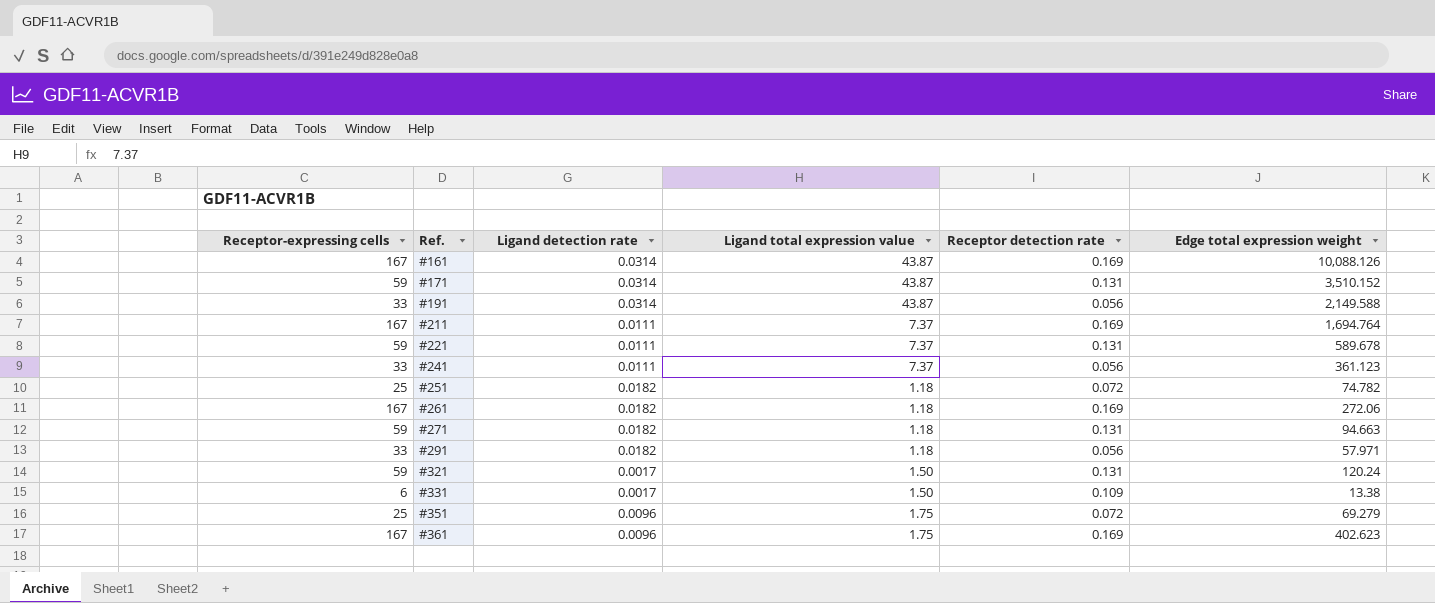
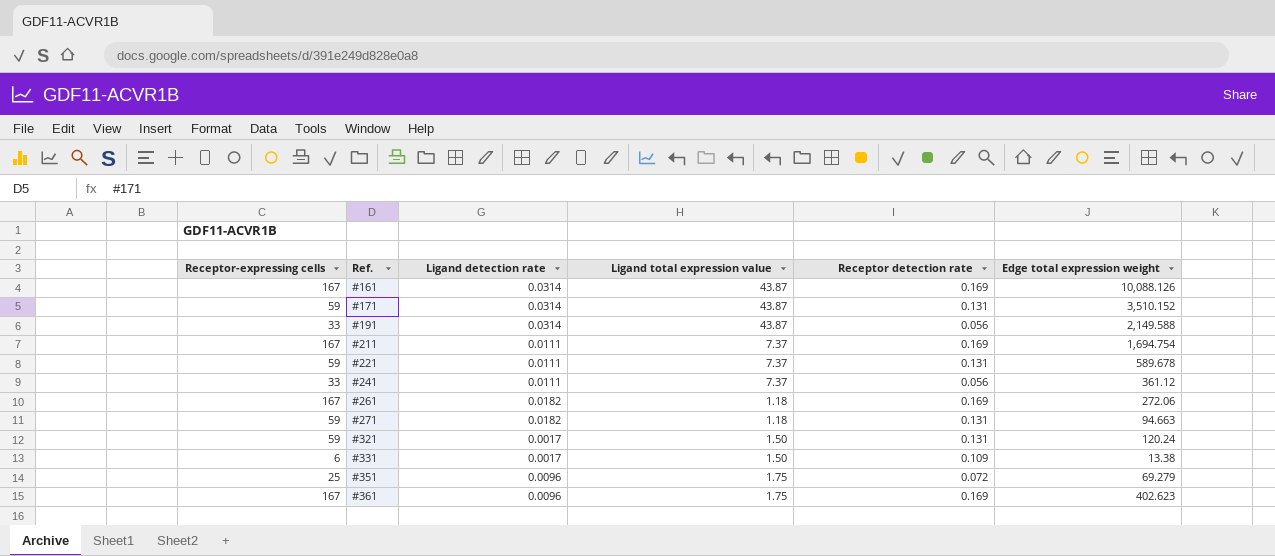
row #251: 25 | 0.0182 | 1.18 | 0.072 | 74.782 -> none
row #291: 33 | 0.0182 | 1.18 | 0.056 | 57.971 -> none
#211 | Edge total expression weight: 1,694.764 -> 1,694.754
#241 | Edge total expression weight: 361.123 -> 361.12

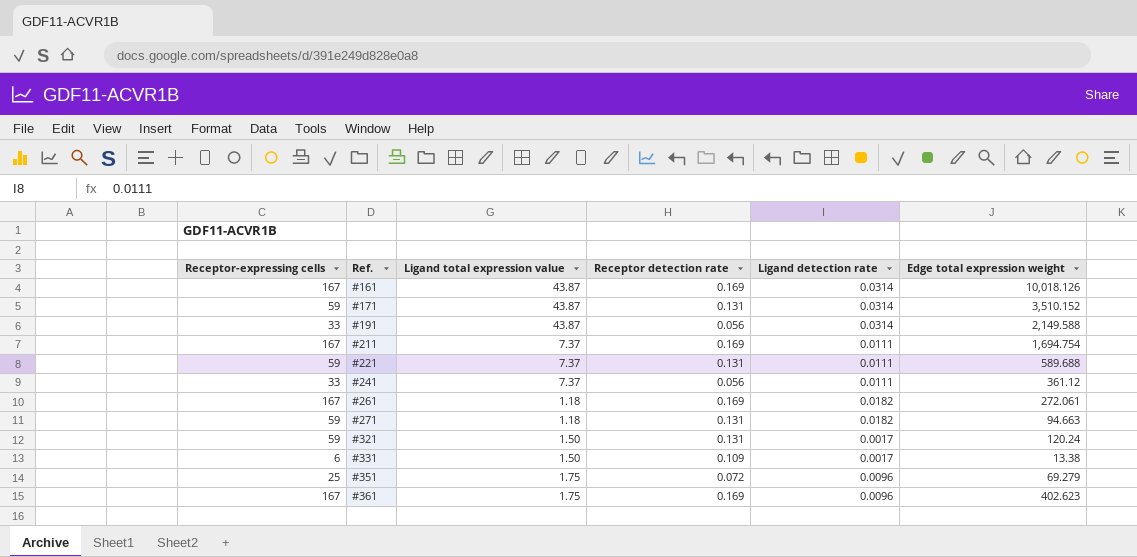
column Ligand detection rate | position: 3 -> 5
#161 | Edge total expression weight: 10,088.126 -> 10,018.126
#221 | Edge total expression weight: 589.678 -> 589.688
#261 | Edge total expression weight: 272.06 -> 272.061

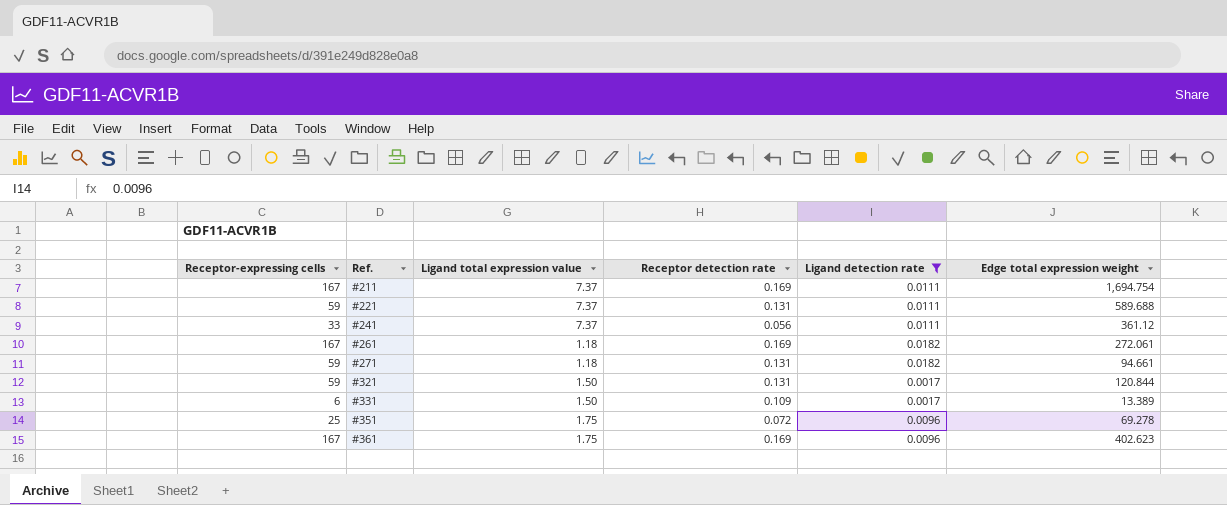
filter: none -> Ligand detection rate != 0.0314
#271 | Edge total expression weight: 94.663 -> 94.661
#321 | Edge total expression weight: 120.24 -> 120.844
#331 | Edge total expression weight: 13.38 -> 13.389
#351 | Edge total expression weight: 69.279 -> 69.278

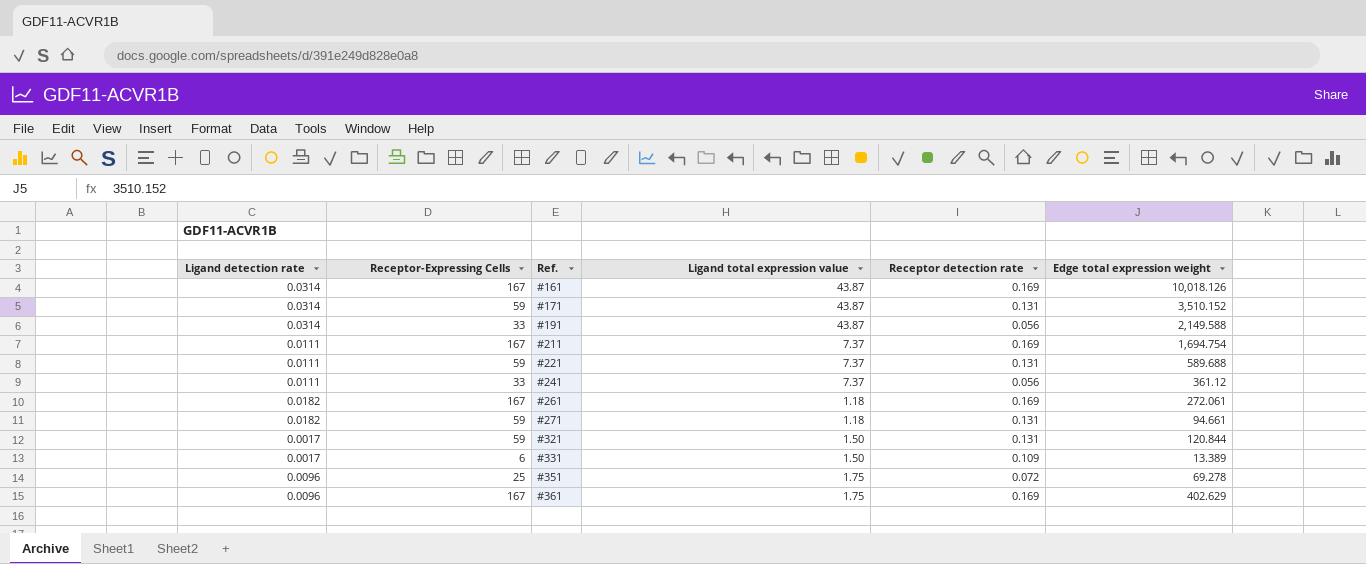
filter: Ligand detection rate != 0.0314 -> none
column Ligand detection rate | position: 5 -> 1
column name: Receptor-expressing cells -> Receptor-Expressing Cells
#361 | Edge total expression weight: 402.623 -> 402.629

